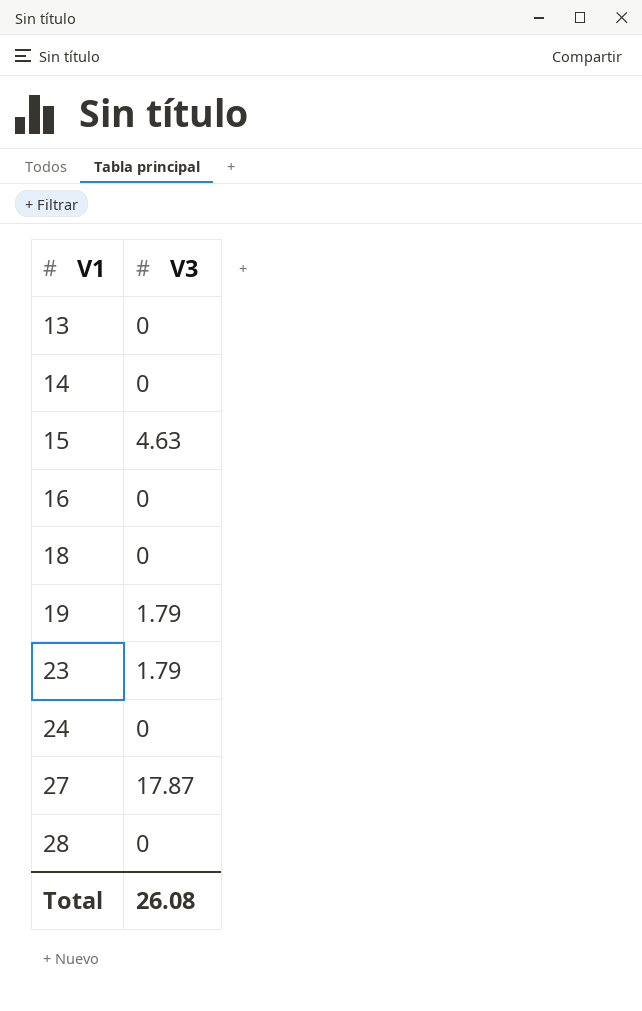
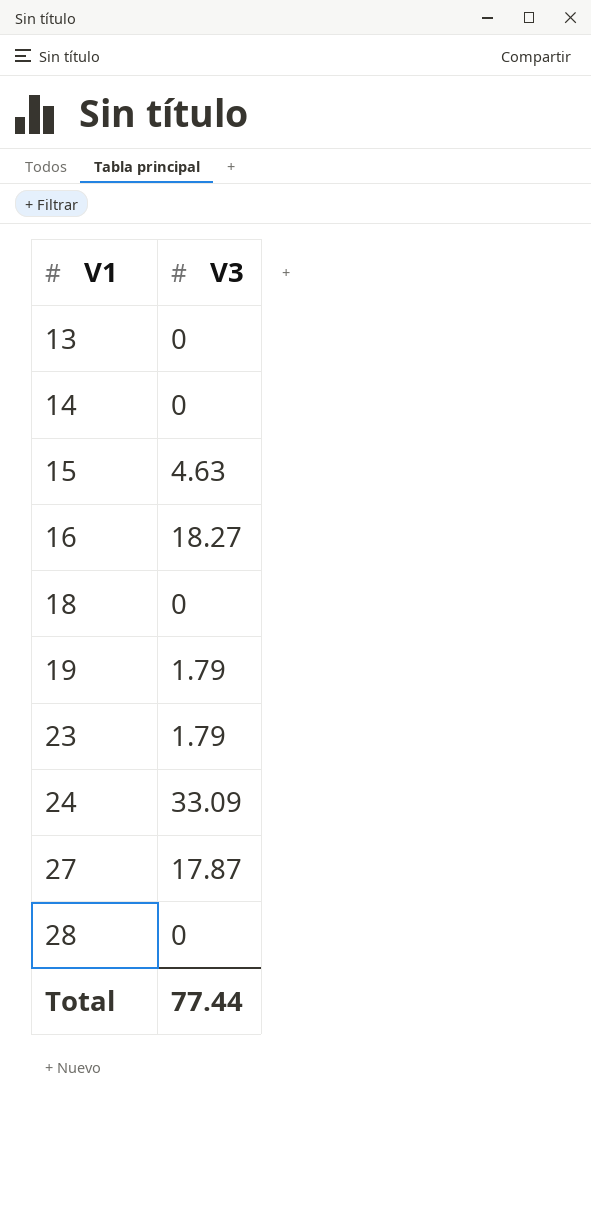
16 | V3: 0 -> 18.27
24 | V3: 0 -> 33.09
Total | V3: 26.08 -> 77.44

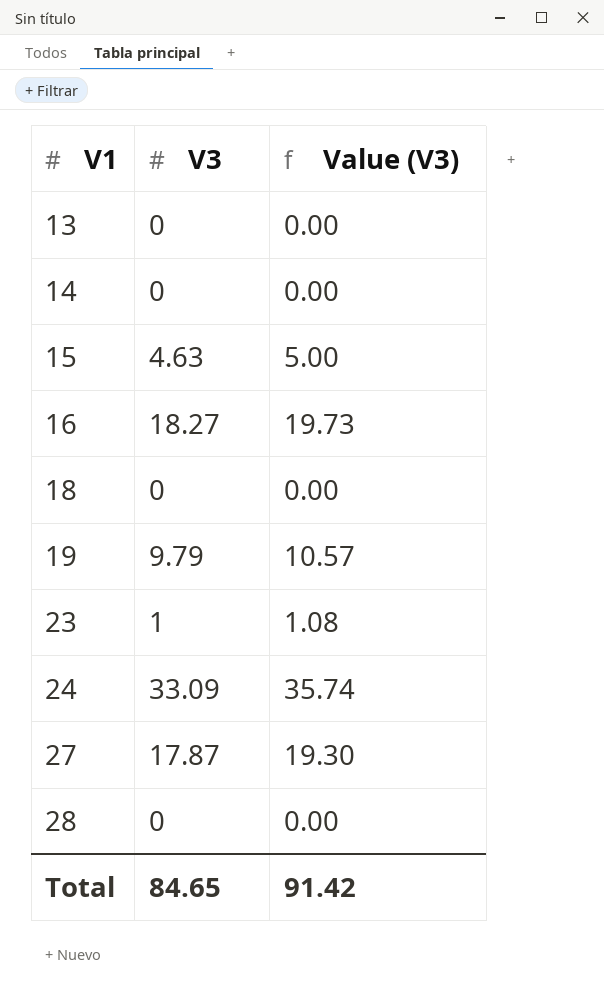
column Value (V3) | formula: none -> [V3] * 1.08
19 | V3: 1.79 -> 9.79
23 | V3: 1.79 -> 1
Total | V3: 77.44 -> 84.65

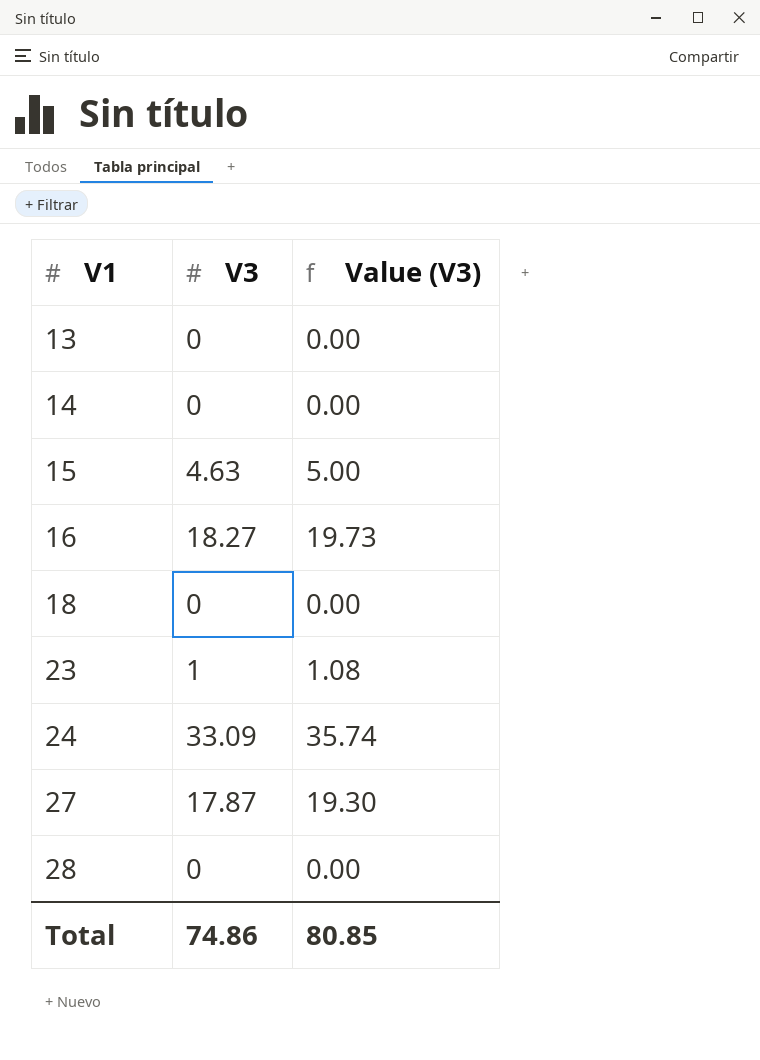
row 19: 9.79 | 10.57 -> none
Total | V3: 84.65 -> 74.86
Total | Value (V3): 91.42 -> 80.85

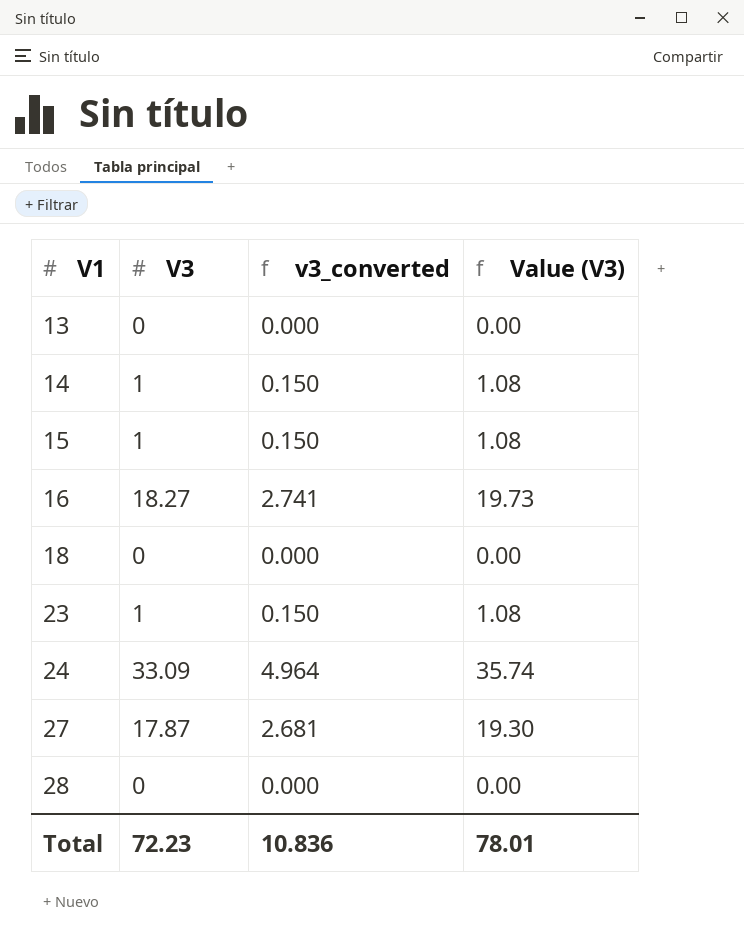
column v3_converted | formula: none -> [V3] * 0.15
14 | V3: 0 -> 1
14 | Value (V3): 0.00 -> 1.08
15 | V3: 4.63 -> 1
15 | Value (V3): 5.00 -> 1.08
Total | V3: 74.86 -> 72.23
Total | Value (V3): 80.85 -> 78.01

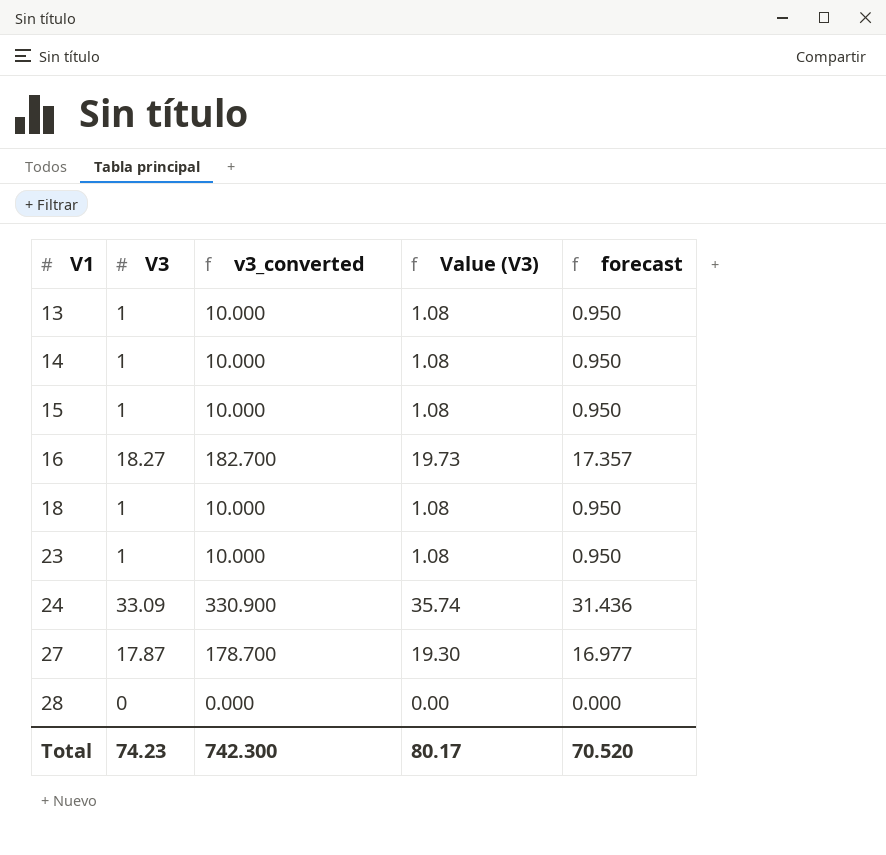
column v3_converted | formula: [V3] * 0.15 -> [V3] * 10
column forecast | formula: none -> [V3] * 0.95
13 | V3: 0 -> 1
13 | Value (V3): 0.00 -> 1.08
18 | V3: 0 -> 1
18 | Value (V3): 0.00 -> 1.08
Total | V3: 72.23 -> 74.23
Total | v3_converted: 10.836 -> 742.300
Total | Value (V3): 78.01 -> 80.17

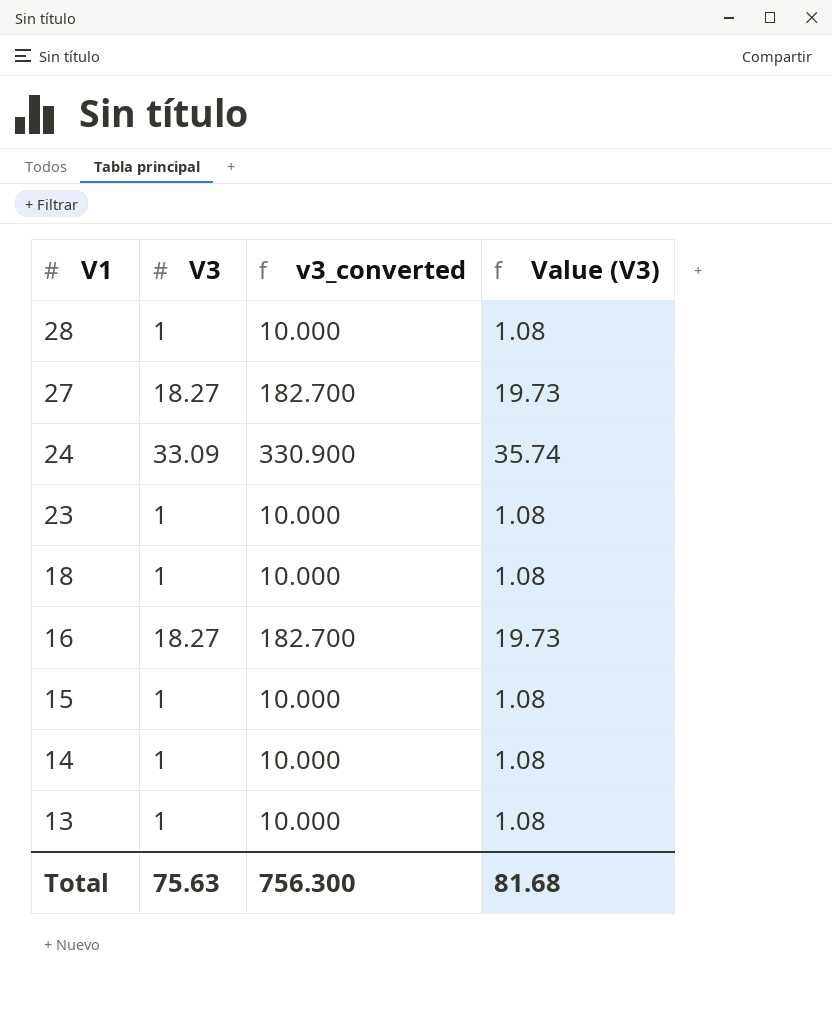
row order: V1 ascending -> V1 descending
column forecast | formula: [V3] * 0.95 -> none
28 | V3: 0 -> 1
28 | v3_converted: 0.000 -> 10.000
28 | Value (V3): 0.00 -> 1.08
27 | V3: 17.87 -> 18.27
27 | v3_converted: 178.700 -> 182.700
27 | Value (V3): 19.30 -> 19.73
Total | V3: 74.23 -> 75.63
Total | v3_converted: 742.300 -> 756.300
Total | Value (V3): 80.17 -> 81.68

